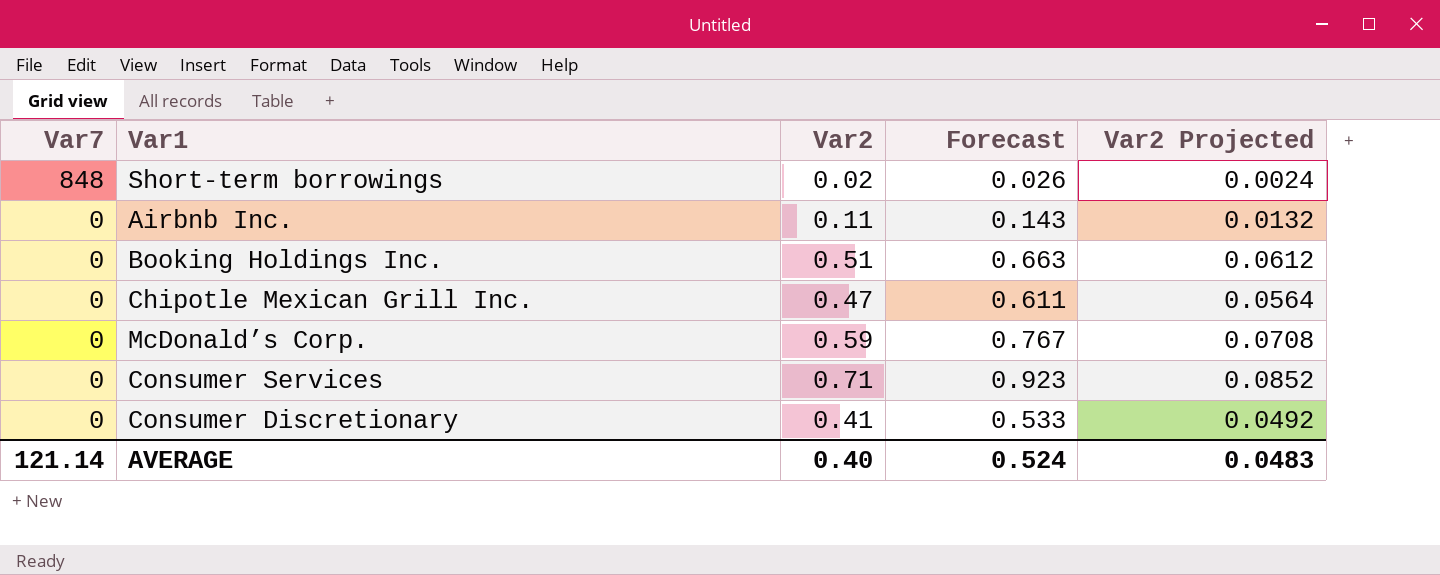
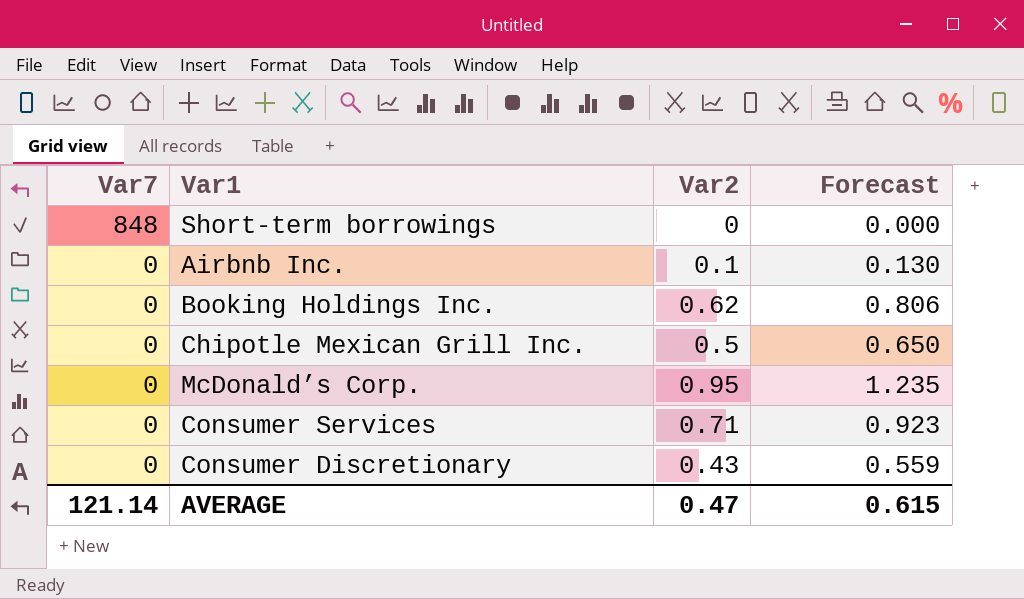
column Var2 Projected | formula: [Var2] * 0.12 -> none
Short-term borrowings | Var2: 0.02 -> 0
Short-term borrowings | Forecast: 0.026 -> 0.000
Airbnb Inc. | Var2: 0.11 -> 0.1
Airbnb Inc. | Forecast: 0.143 -> 0.130
Booking Holdings Inc. | Var2: 0.51 -> 0.62
Booking Holdings Inc. | Forecast: 0.663 -> 0.806
Chipotle Mexican Grill Inc. | Var2: 0.47 -> 0.5
Chipotle Mexican Grill Inc. | Forecast: 0.611 -> 0.650
McDonald’s Corp. | Var2: 0.59 -> 0.95
McDonald’s Corp. | Forecast: 0.767 -> 1.235
Consumer Discretionary | Var2: 0.41 -> 0.43
Consumer Discretionary | Forecast: 0.533 -> 0.559
AVERAGE | Var2: 0.40 -> 0.47
AVERAGE | Forecast: 0.524 -> 0.615

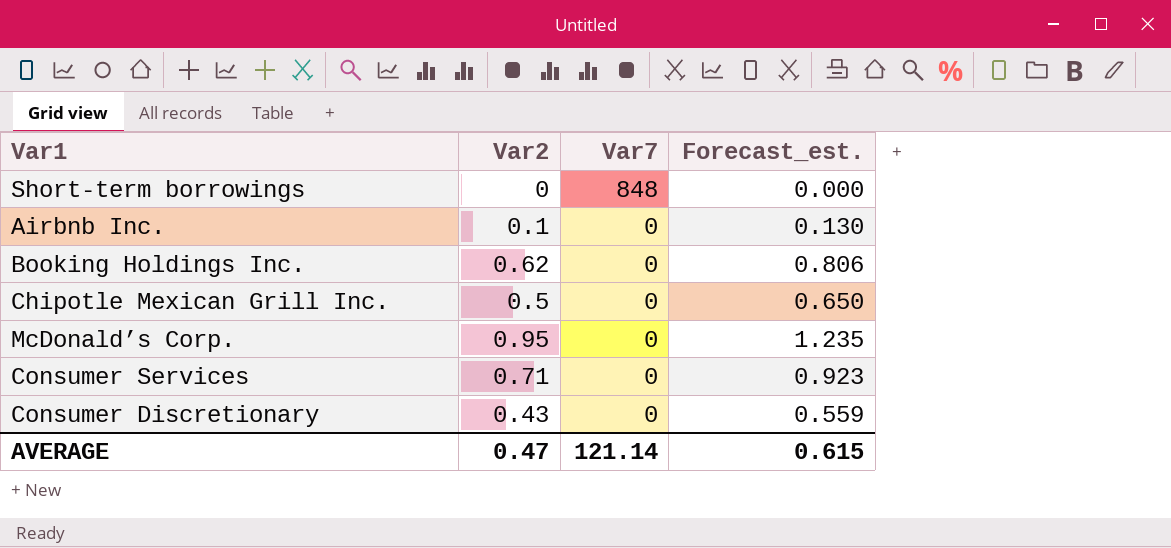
column Var7 | position: 1 -> 3
column name: Forecast -> Forecast_est.

